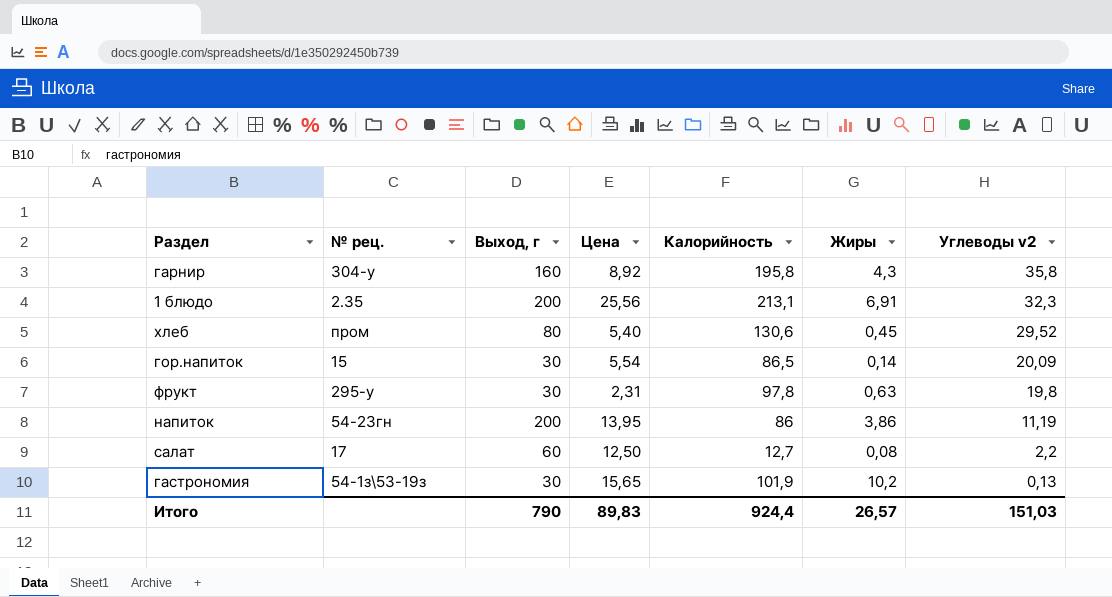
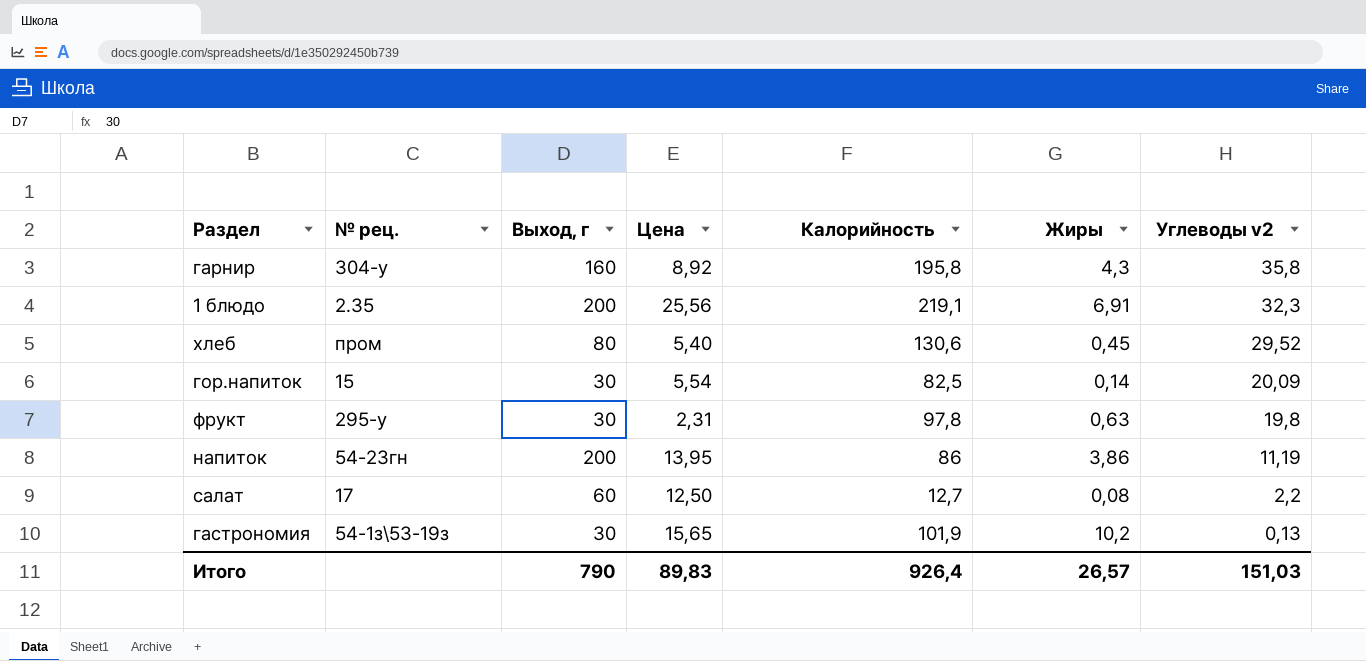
1 блюдо | Калорийность: 213,1 -> 219,1
гор.напиток | Калорийность: 86,5 -> 82,5
Итого | Калорийность: 924,4 -> 926,4

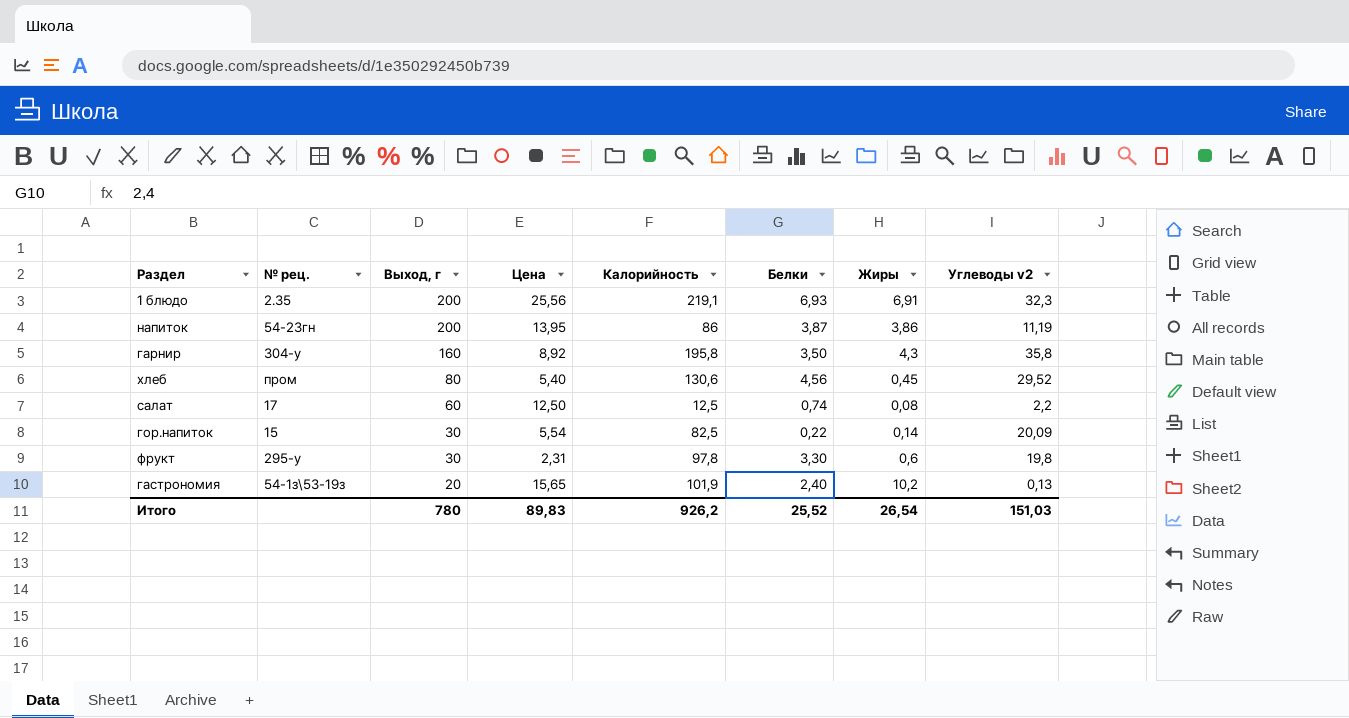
row order: Углеводы v2 descending -> Выход, г descending
column Белки | position: none -> 6
салат | Калорийность: 12,7 -> 12,5
фрукт | Жиры: 0,63 -> 0,6
гастрономия | Выход, г: 30 -> 20
Итого | Выход, г: 790 -> 780
Итого | Калорийность: 926,4 -> 926,2
Итого | Жиры: 26,57 -> 26,54

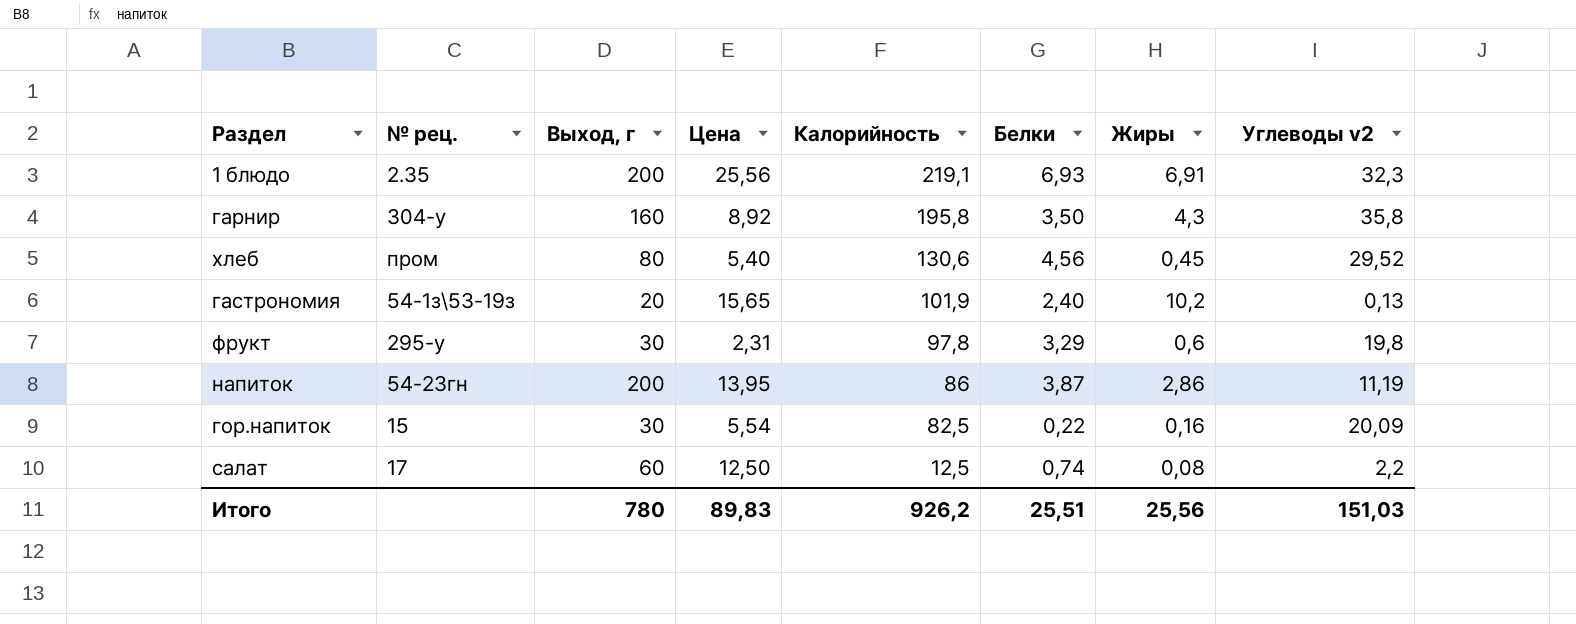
row order: Выход, г descending -> Калорийность descending
фрукт | Белки: 3,30 -> 3,29
напиток | Жиры: 3,86 -> 2,86
гор.напиток | Жиры: 0,14 -> 0,16
Итого | Белки: 25,52 -> 25,51
Итого | Жиры: 26,54 -> 25,56

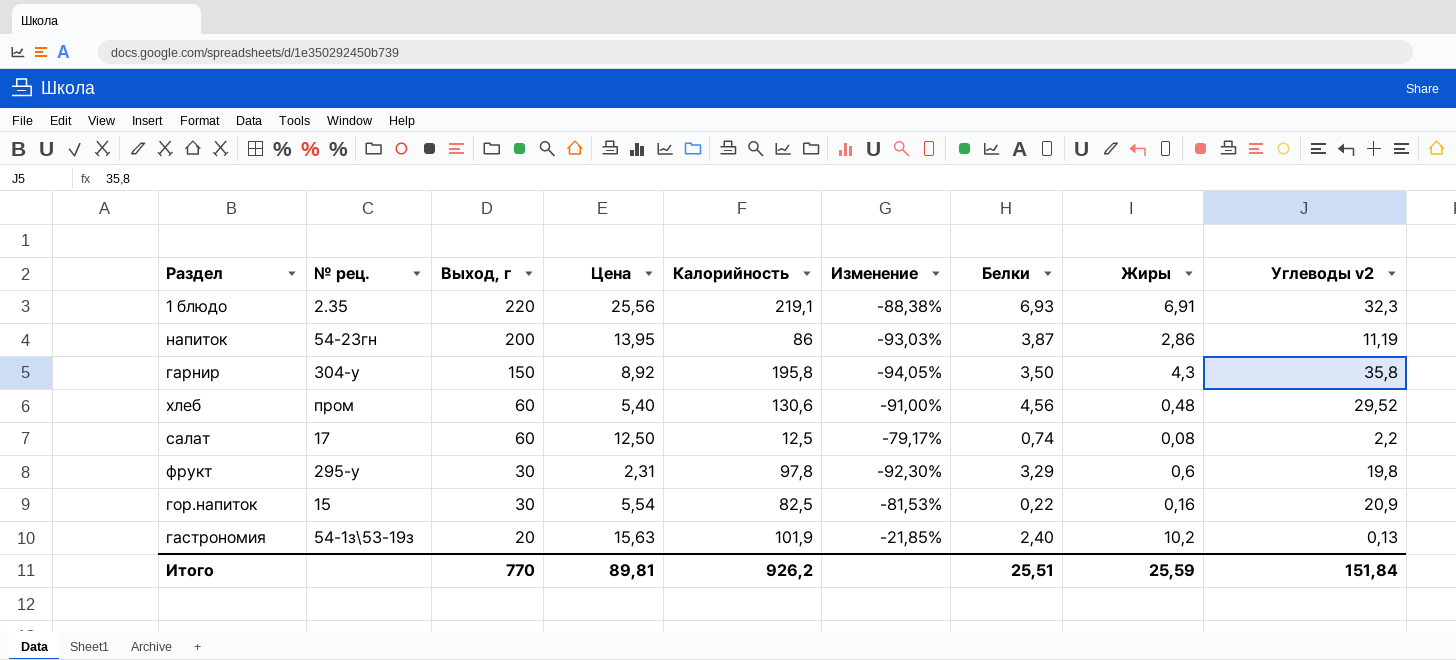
row order: Калорийность descending -> Выход, г descending
column Изменение | formula: none -> ([Цена] - [Выход, г]) / [Выход, г]
1 блюдо | Выход, г: 200 -> 220
гарнир | Выход, г: 160 -> 150
хлеб | Выход, г: 80 -> 60
хлеб | Жиры: 0,45 -> 0,48
гор.напиток | Углеводы v2: 20,09 -> 20,9
гастрономия | Цена: 15,65 -> 15,63
Итого | Выход, г: 780 -> 770
Итого | Цена: 89,83 -> 89,81
Итого | Жиры: 25,56 -> 25,59
Итого | Углеводы v2: 151,03 -> 151,84

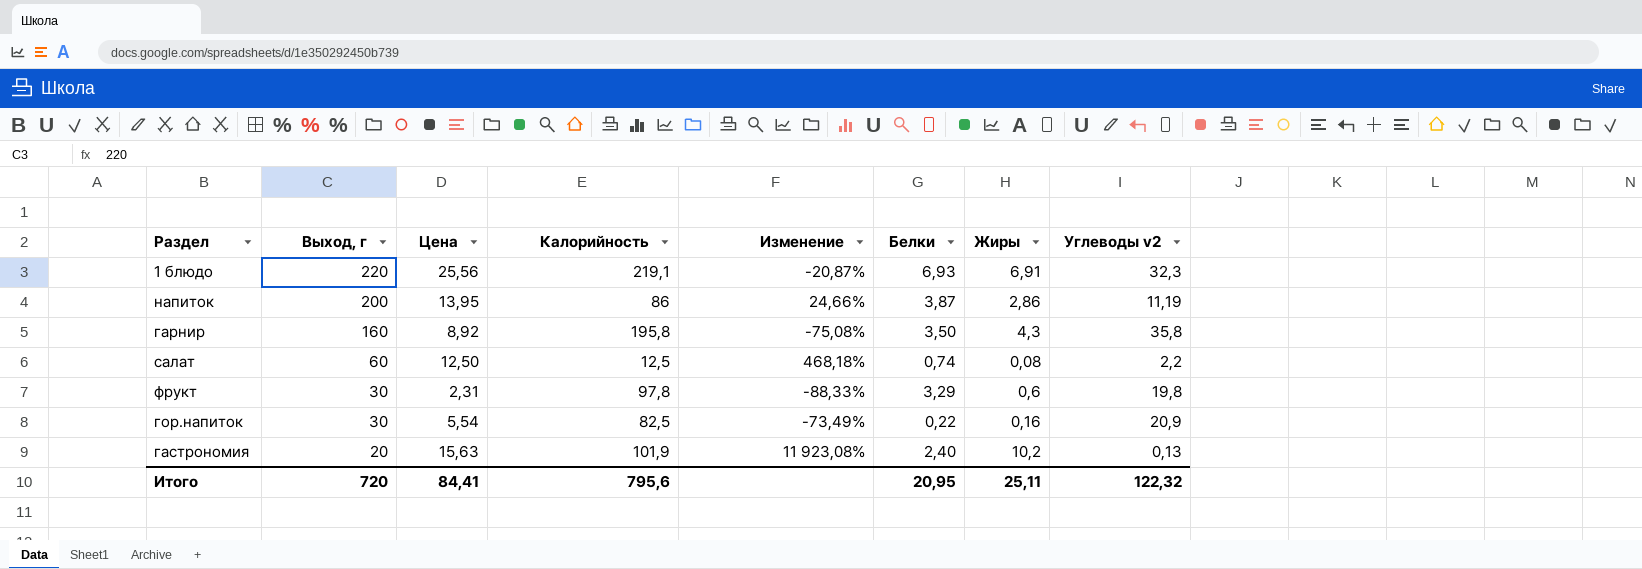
column № рец. | position: 2 -> none
column Изменение | formula: ([Цена] - [Выход, г]) / [Выход, г] -> ([Цена] - [Углеводы v2]) / [Углеводы v2]
row хлеб: пром | 60 | 5,40 | 130,6 | -91,00% | 4,56 | 0,48 | 29,52 -> none
гарнир | Выход, г: 150 -> 160
Итого | Выход, г: 770 -> 720
Итого | Цена: 89,81 -> 84,41
Итого | Калорийность: 926,2 -> 795,6
Итого | Белки: 25,51 -> 20,95
Итого | Жиры: 25,59 -> 25,11
Итого | Углеводы v2: 151,84 -> 122,32

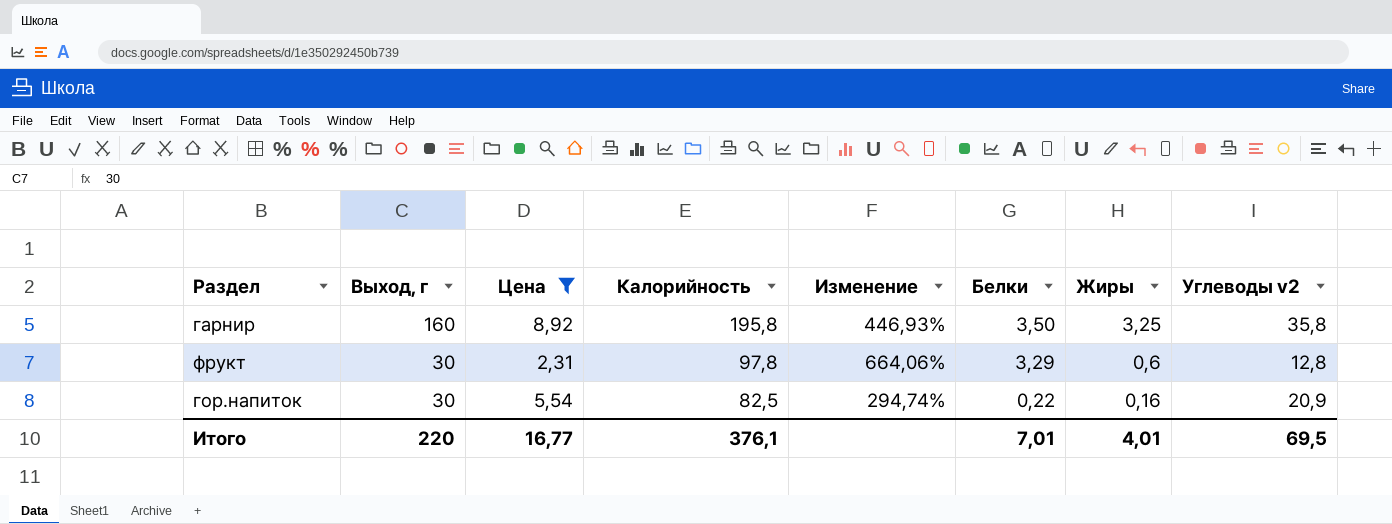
filter: none -> Цена <= 8,92
column Изменение | formula: ([Цена] - [Углеводы v2]) / [Углеводы v2] -> ([Калорийность] - [Углеводы v2]) / [Углеводы v2]
гарнир | Жиры: 4,3 -> 3,25
фрукт | Углеводы v2: 19,8 -> 12,8
Итого | Выход, г: 720 -> 220
Итого | Цена: 84,41 -> 16,77
Итого | Калорийность: 795,6 -> 376,1
Итого | Белки: 20,95 -> 7,01
Итого | Жиры: 25,11 -> 4,01
Итого | Углеводы v2: 122,32 -> 69,5

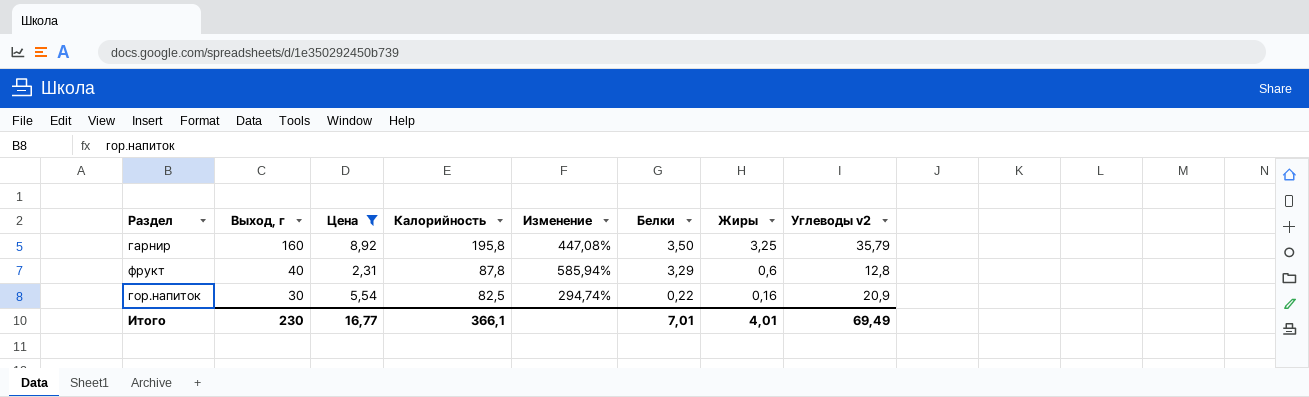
гарнир | Изменение: 446,93% -> 447,08%
гарнир | Углеводы v2: 35,8 -> 35,79
фрукт | Выход, г: 30 -> 40
фрукт | Калорийность: 97,8 -> 87,8
фрукт | Изменение: 664,06% -> 585,94%
Итого | Выход, г: 220 -> 230
Итого | Калорийность: 376,1 -> 366,1
Итого | Углеводы v2: 69,5 -> 69,49

